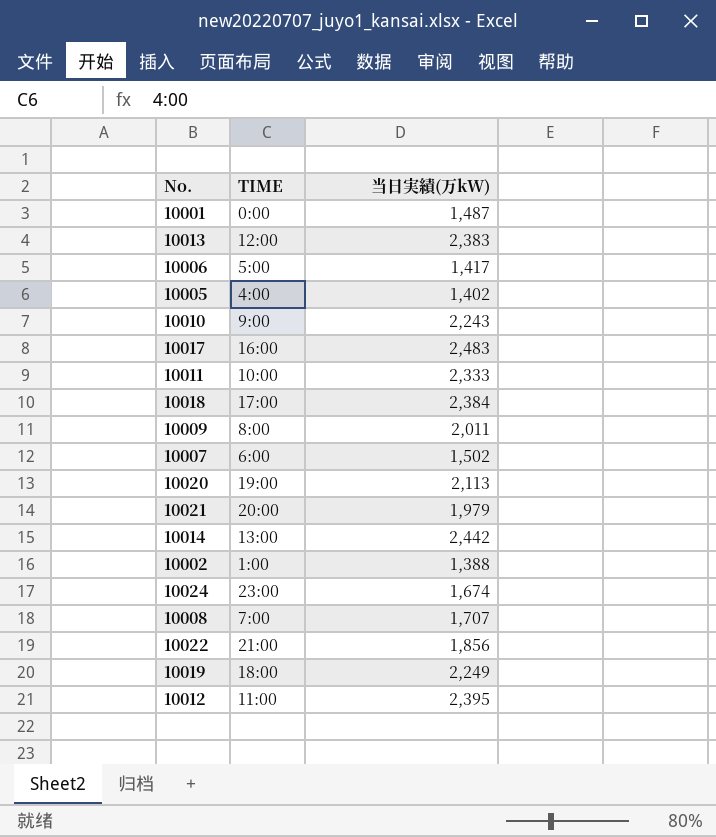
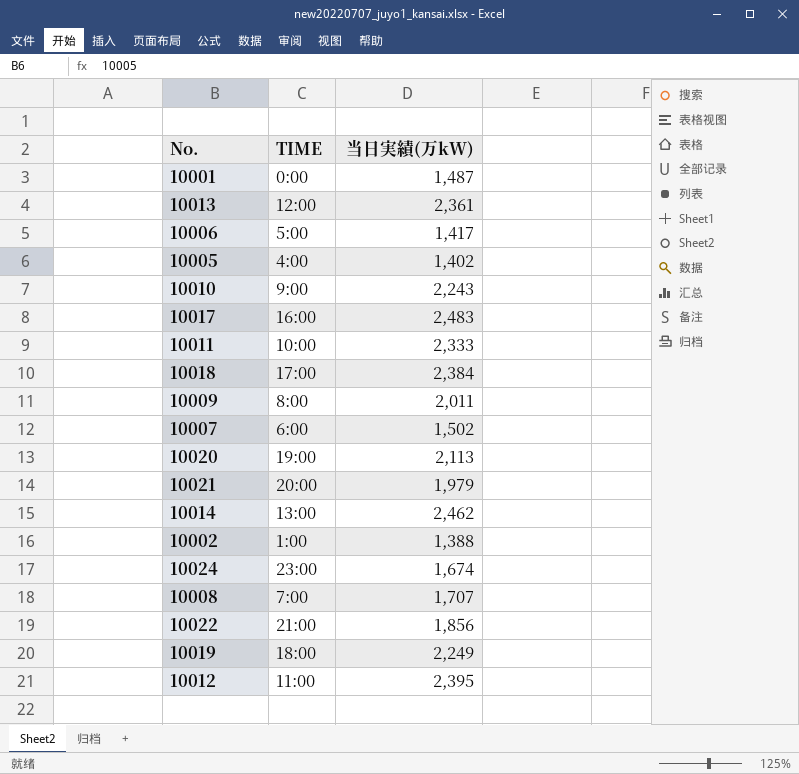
10013 | 当日実績(万kW): 2,383 -> 2,361
10014 | 当日実績(万kW): 2,442 -> 2,462

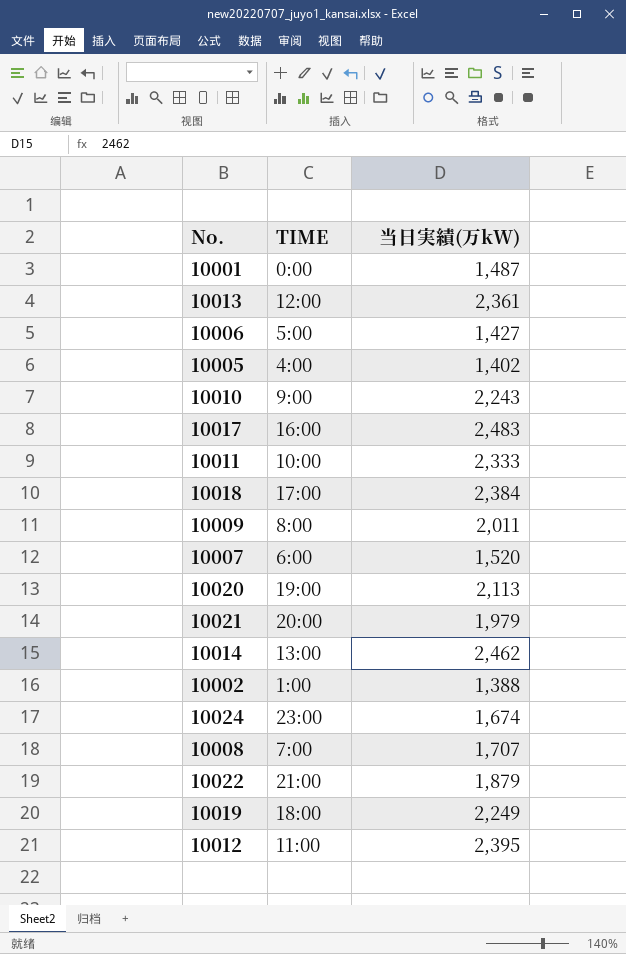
10006 | 当日実績(万kW): 1,417 -> 1,427
10007 | 当日実績(万kW): 1,502 -> 1,520
10022 | 当日実績(万kW): 1,856 -> 1,879

